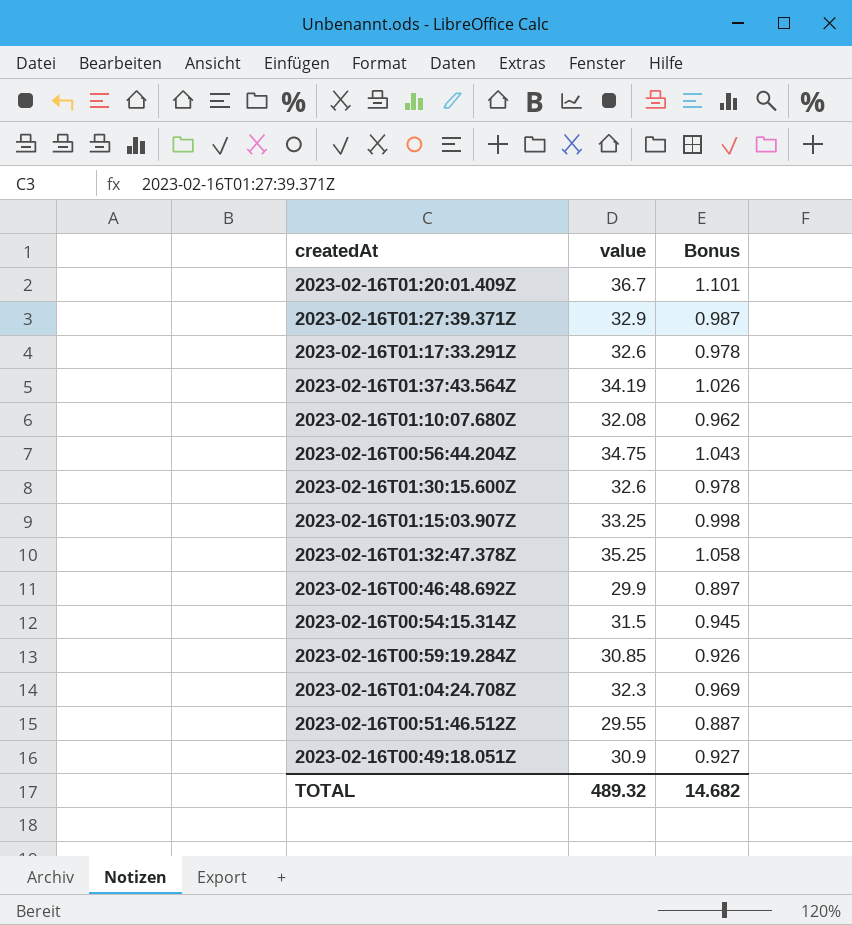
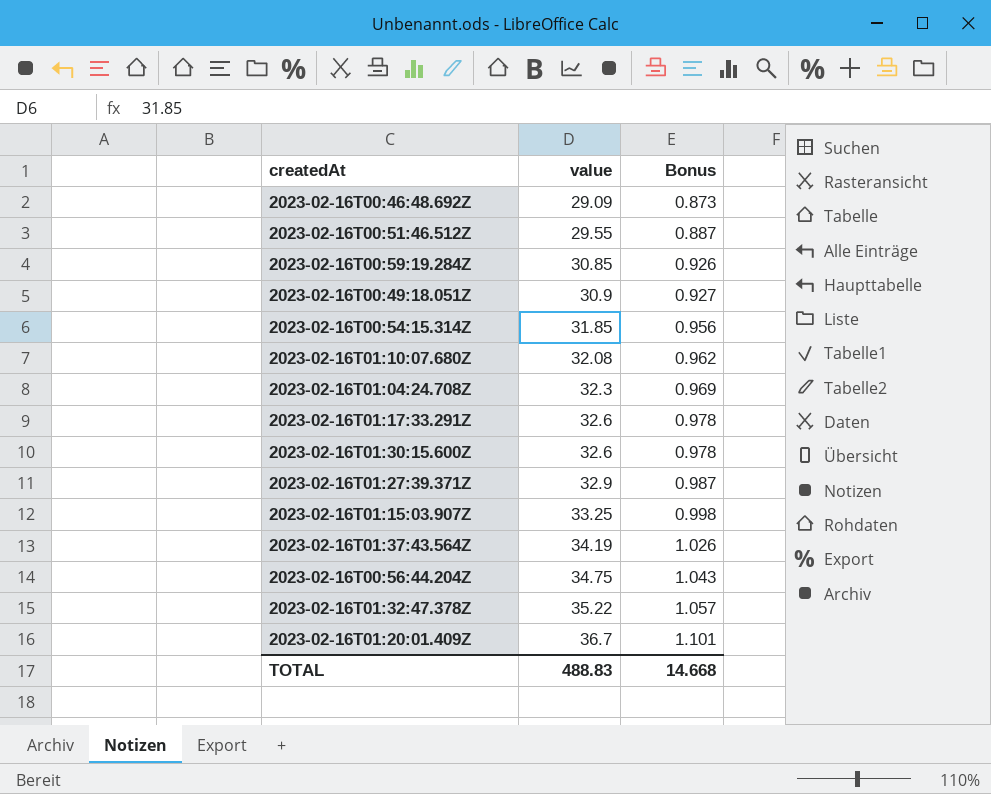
row order: none -> value ascending
2023-02-16T00:46:48.692Z | value: 29.9 -> 29.09
2023-02-16T00:46:48.692Z | Bonus: 0.897 -> 0.873
2023-02-16T00:54:15.314Z | value: 31.5 -> 31.85
2023-02-16T00:54:15.314Z | Bonus: 0.945 -> 0.956
2023-02-16T01:32:47.378Z | value: 35.25 -> 35.22
2023-02-16T01:32:47.378Z | Bonus: 1.058 -> 1.057
TOTAL | value: 489.32 -> 488.83
TOTAL | Bonus: 14.682 -> 14.668

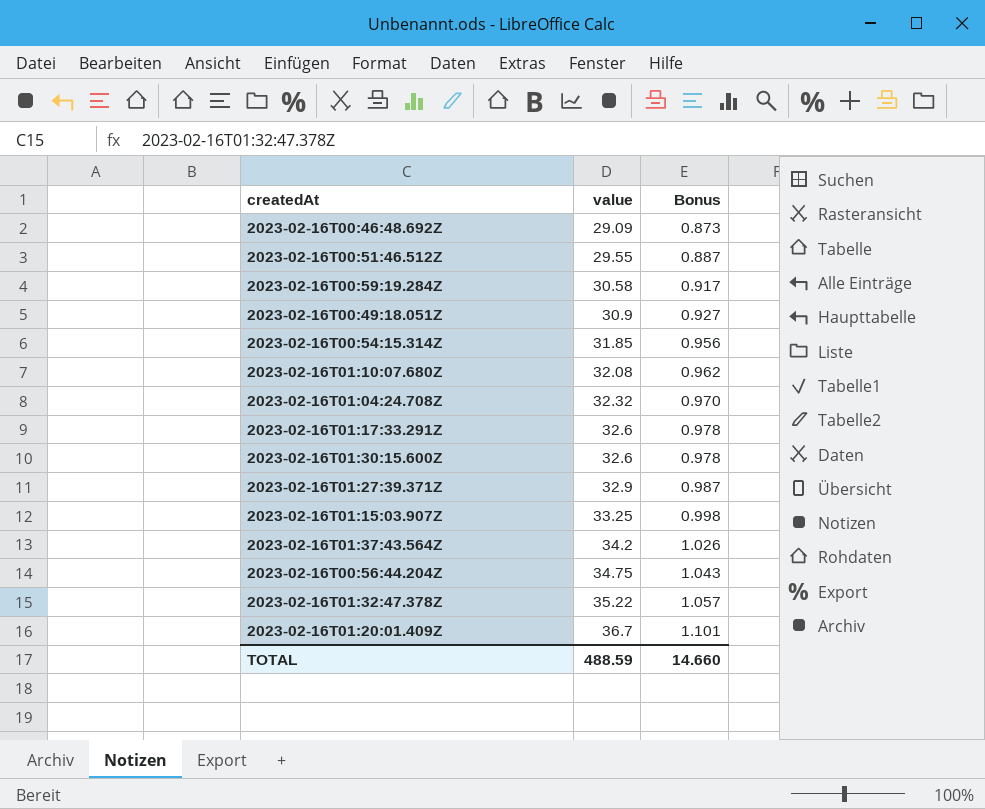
2023-02-16T00:59:19.284Z | value: 30.85 -> 30.58
2023-02-16T00:59:19.284Z | Bonus: 0.926 -> 0.917
2023-02-16T01:04:24.708Z | value: 32.3 -> 32.32
2023-02-16T01:04:24.708Z | Bonus: 0.969 -> 0.970
2023-02-16T01:37:43.564Z | value: 34.19 -> 34.2
TOTAL | value: 488.83 -> 488.59
TOTAL | Bonus: 14.668 -> 14.660

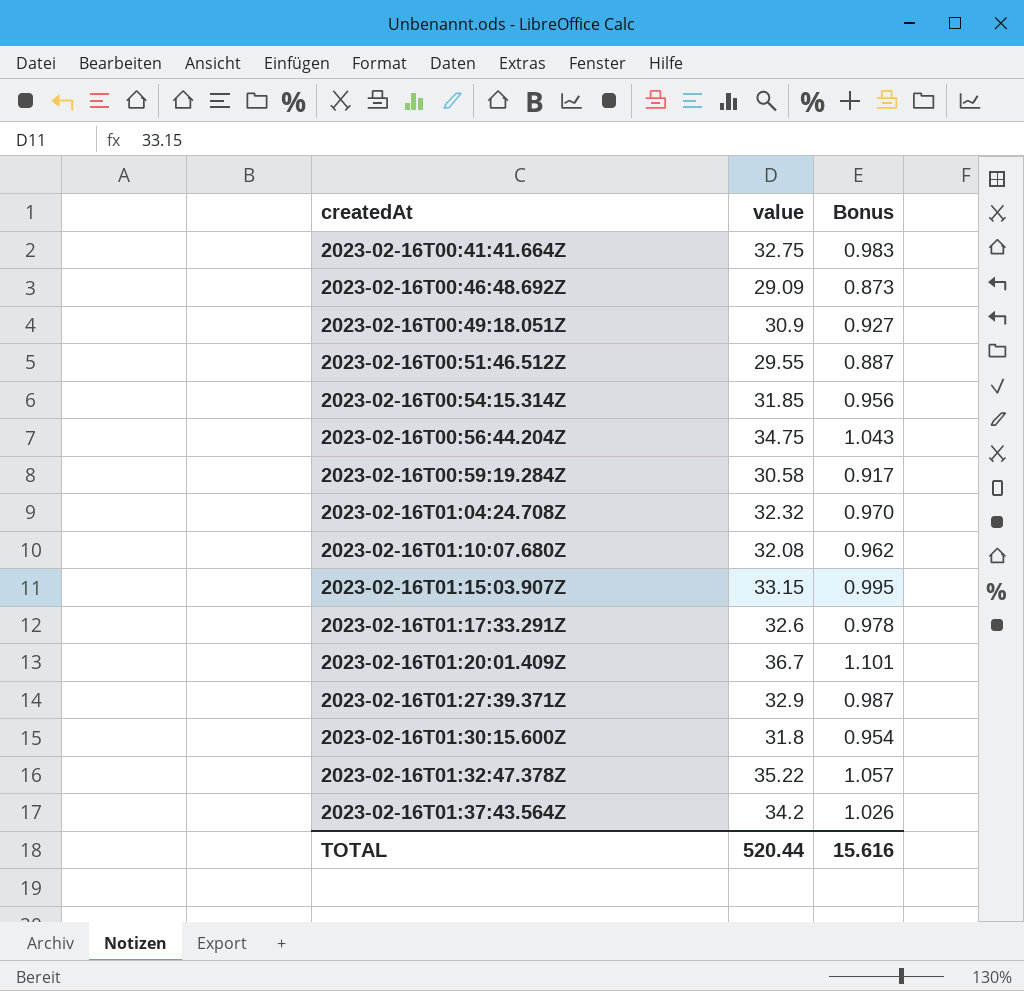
row order: value ascending -> createdAt ascending
row 2023-02-16T00:41:41.664Z: none -> 32.75 | 0.983
2023-02-16T01:15:03.907Z | value: 33.25 -> 33.15
2023-02-16T01:15:03.907Z | Bonus: 0.998 -> 0.995
2023-02-16T01:30:15.600Z | value: 32.6 -> 31.8
2023-02-16T01:30:15.600Z | Bonus: 0.978 -> 0.954
TOTAL | value: 488.59 -> 520.44
TOTAL | Bonus: 14.660 -> 15.616

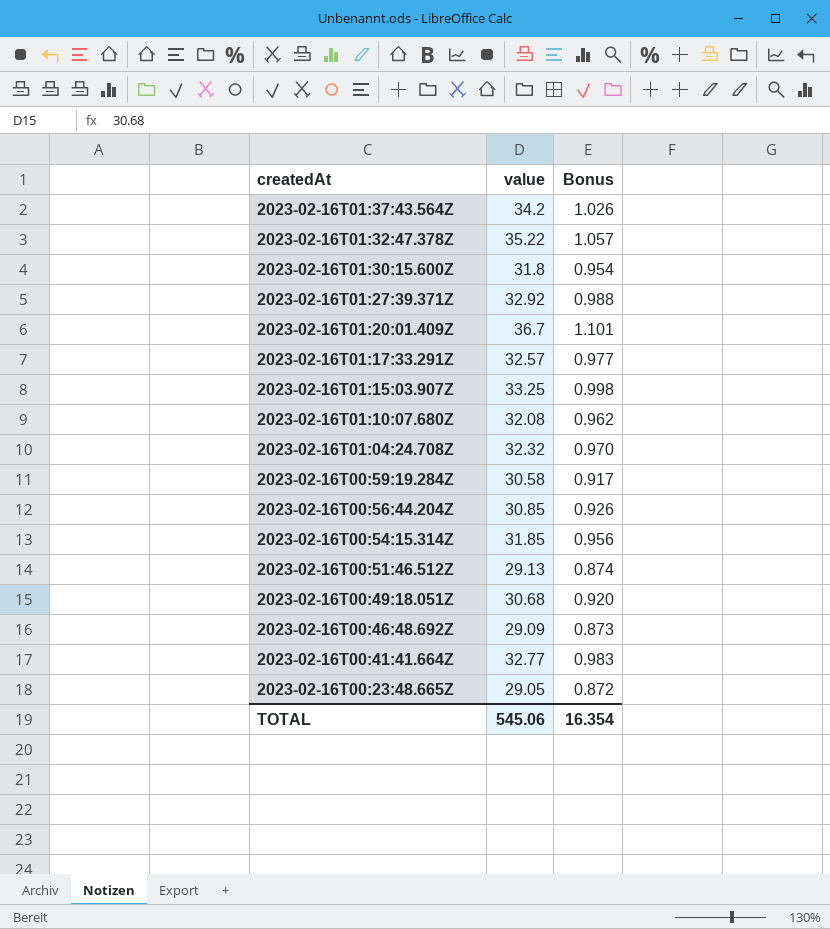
row order: createdAt ascending -> createdAt descending
2023-02-16T01:27:39.371Z | value: 32.9 -> 32.92
2023-02-16T01:27:39.371Z | Bonus: 0.987 -> 0.988
2023-02-16T01:17:33.291Z | value: 32.6 -> 32.57
2023-02-16T01:17:33.291Z | Bonus: 0.978 -> 0.977
2023-02-16T01:15:03.907Z | value: 33.15 -> 33.25
2023-02-16T01:15:03.907Z | Bonus: 0.995 -> 0.998
2023-02-16T00:56:44.204Z | value: 34.75 -> 30.85
2023-02-16T00:56:44.204Z | Bonus: 1.043 -> 0.926
2023-02-16T00:51:46.512Z | value: 29.55 -> 29.13
2023-02-16T00:51:46.512Z | Bonus: 0.887 -> 0.874
2023-02-16T00:49:18.051Z | value: 30.9 -> 30.68
2023-02-16T00:49:18.051Z | Bonus: 0.927 -> 0.920
2023-02-16T00:41:41.664Z | value: 32.75 -> 32.77
row 2023-02-16T00:23:48.665Z: none -> 29.05 | 0.872
TOTAL | value: 520.44 -> 545.06
TOTAL | Bonus: 15.616 -> 16.354

